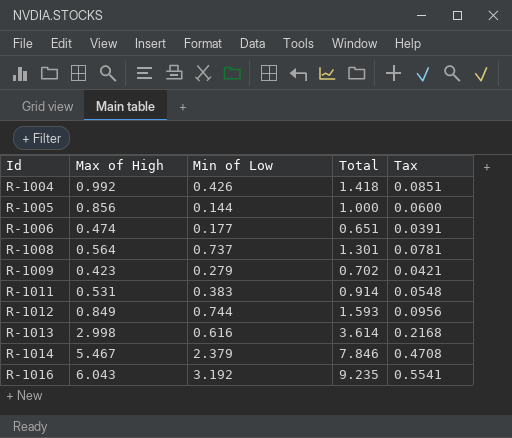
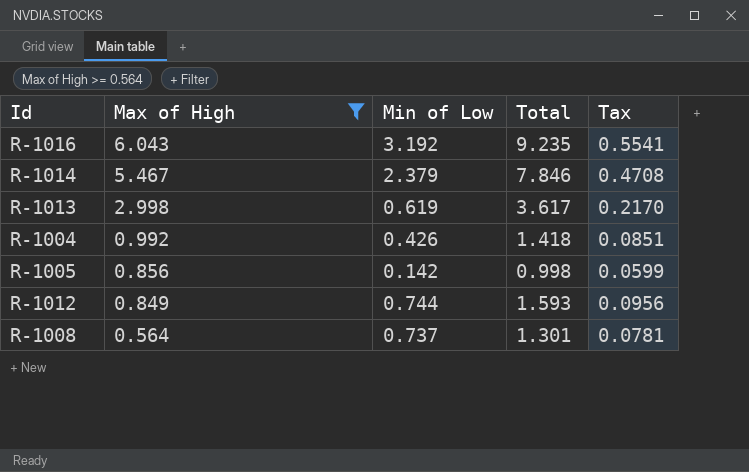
filter: none -> Max of High >= 0.564
row order: Id ascending -> Max of High descending
R-1013 | Min of Low: 0.616 -> 0.619
R-1013 | Total: 3.614 -> 3.617
R-1013 | Tax: 0.2168 -> 0.2170
R-1005 | Min of Low: 0.144 -> 0.142
R-1005 | Total: 1.000 -> 0.998
R-1005 | Tax: 0.0600 -> 0.0599

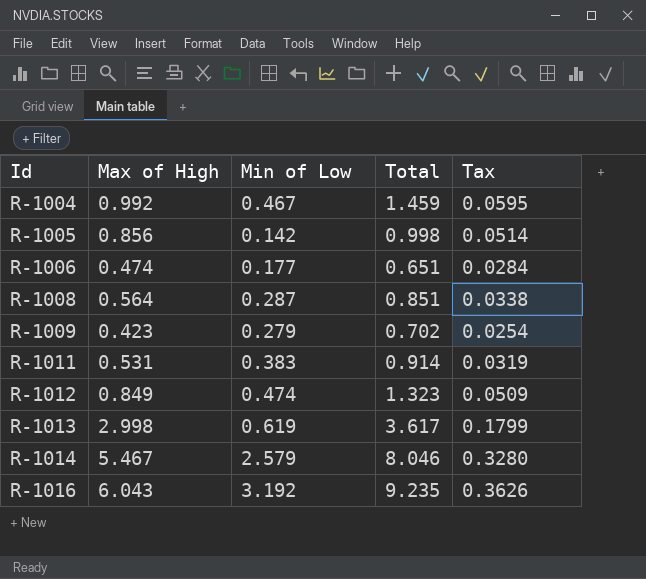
filter: Max of High >= 0.564 -> none
row order: Max of High descending -> Id ascending
column Tax | formula: [Total] * 0.06 -> [Max of High] * 0.06
R-1004 | Min of Low: 0.426 -> 0.467
R-1004 | Total: 1.418 -> 1.459
R-1008 | Min of Low: 0.737 -> 0.287
R-1008 | Total: 1.301 -> 0.851
R-1012 | Min of Low: 0.744 -> 0.474
R-1012 | Total: 1.593 -> 1.323
R-1014 | Min of Low: 2.379 -> 2.579
R-1014 | Total: 7.846 -> 8.046

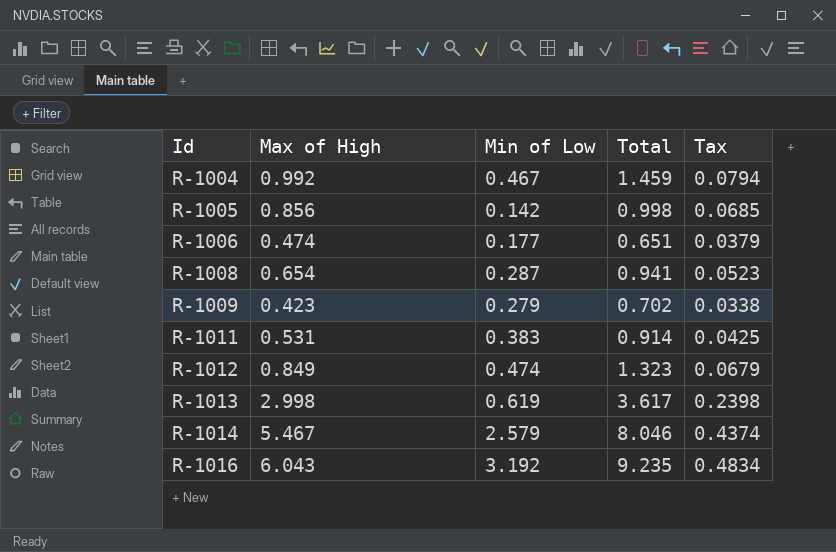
column Tax | formula: [Max of High] * 0.06 -> [Max of High] * 0.08
R-1008 | Max of High: 0.564 -> 0.654
R-1008 | Total: 0.851 -> 0.941

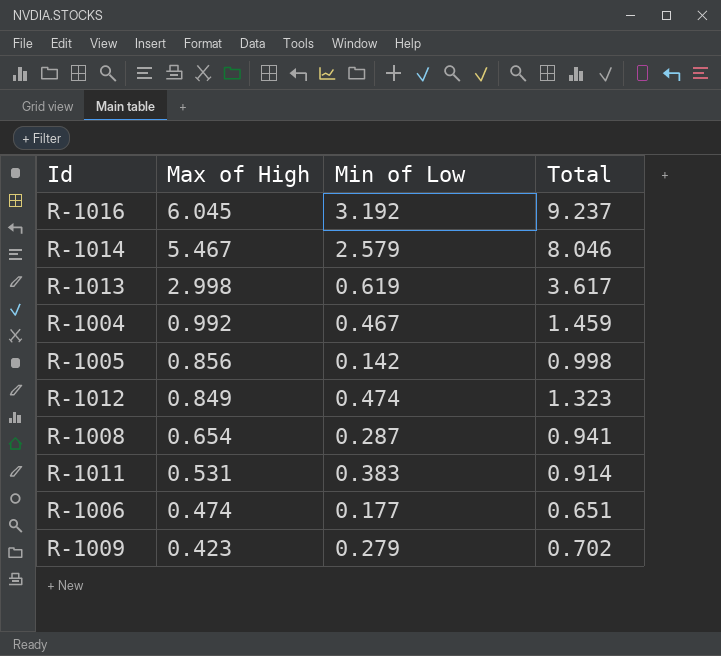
row order: Id ascending -> Max of High descending
column Tax | formula: [Max of High] * 0.08 -> none
R-1016 | Max of High: 6.043 -> 6.045
R-1016 | Total: 9.235 -> 9.237

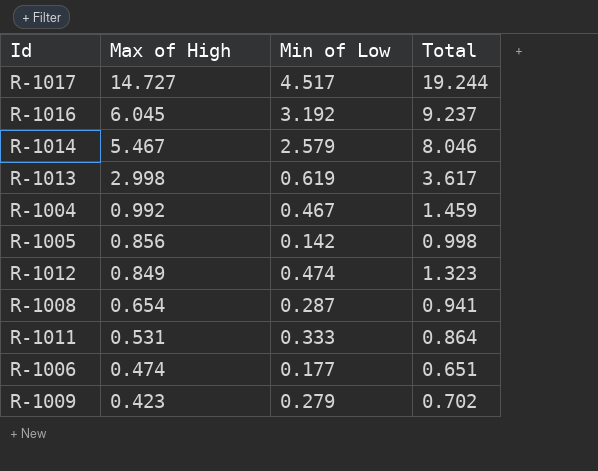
row R-1017: none -> 14.727 | 4.517 | 19.244
R-1011 | Min of Low: 0.383 -> 0.333
R-1011 | Total: 0.914 -> 0.864

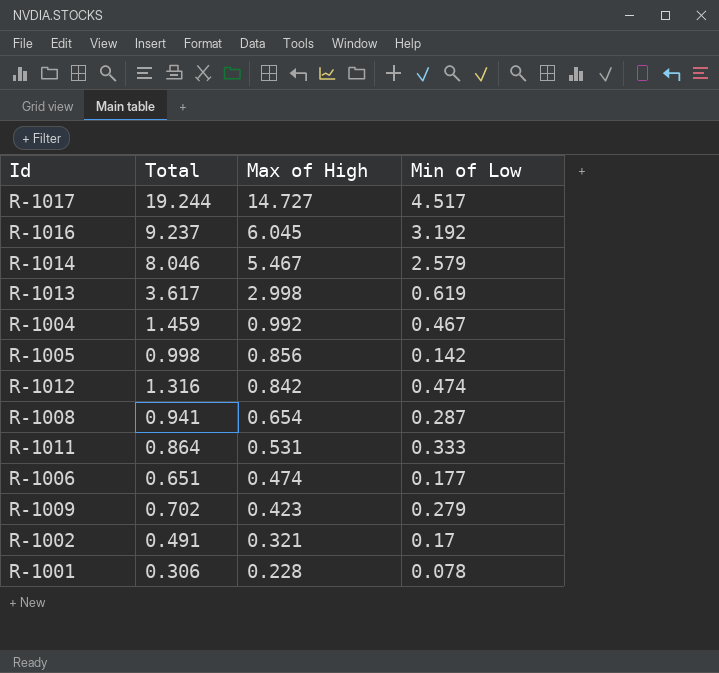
column Total | position: 4 -> 2
R-1012 | Total: 1.323 -> 1.316
R-1012 | Max of High: 0.849 -> 0.842
row R-1002: none -> 0.491 | 0.321 | 0.17
row R-1001: none -> 0.306 | 0.228 | 0.078

